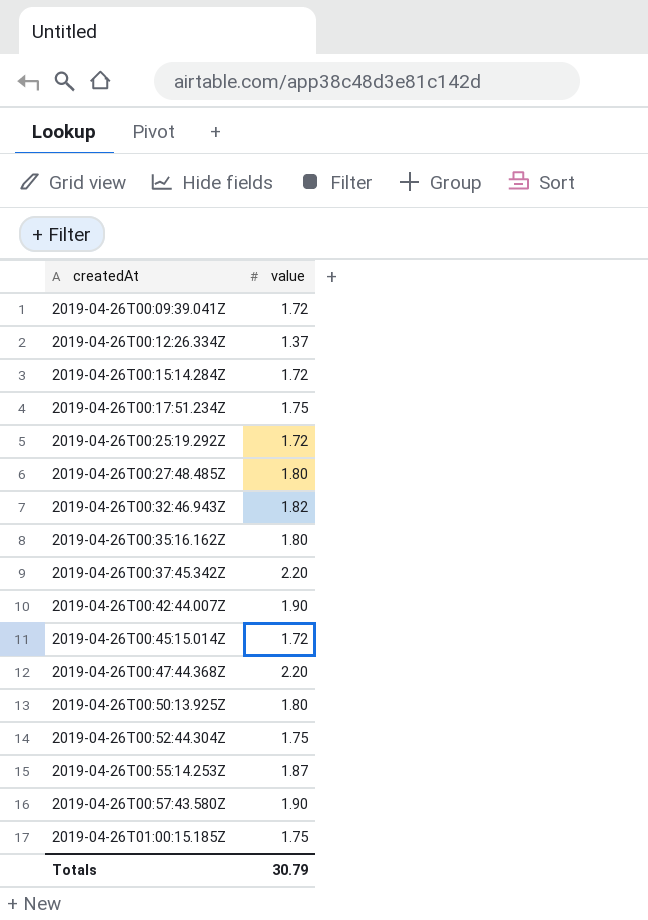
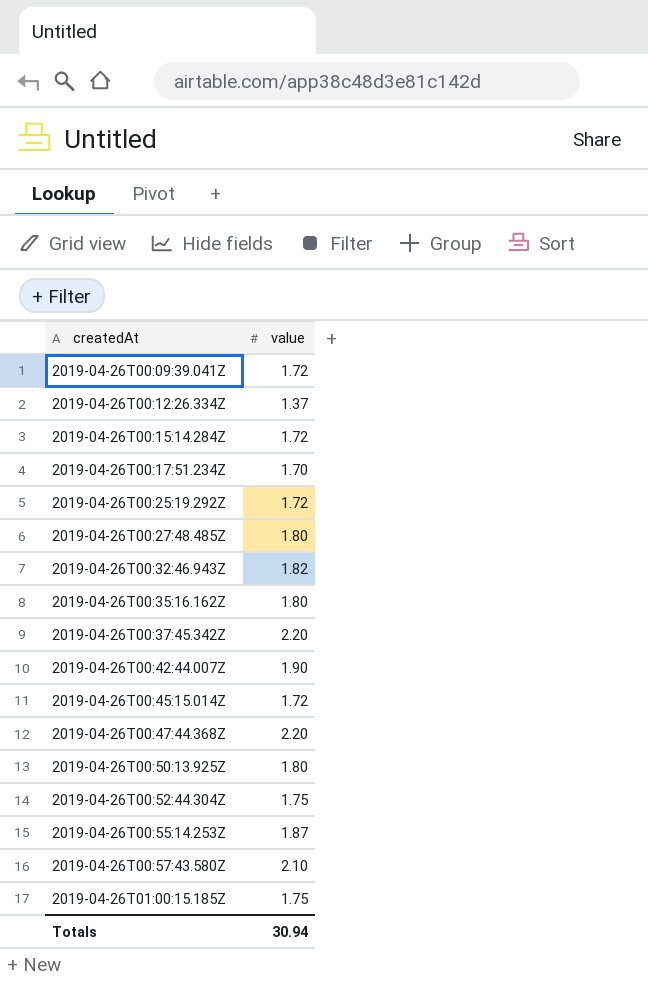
2019-04-26T00:17:51.234Z | value: 1.75 -> 1.70
2019-04-26T00:57:43.580Z | value: 1.90 -> 2.10
Totals | value: 30.79 -> 30.94

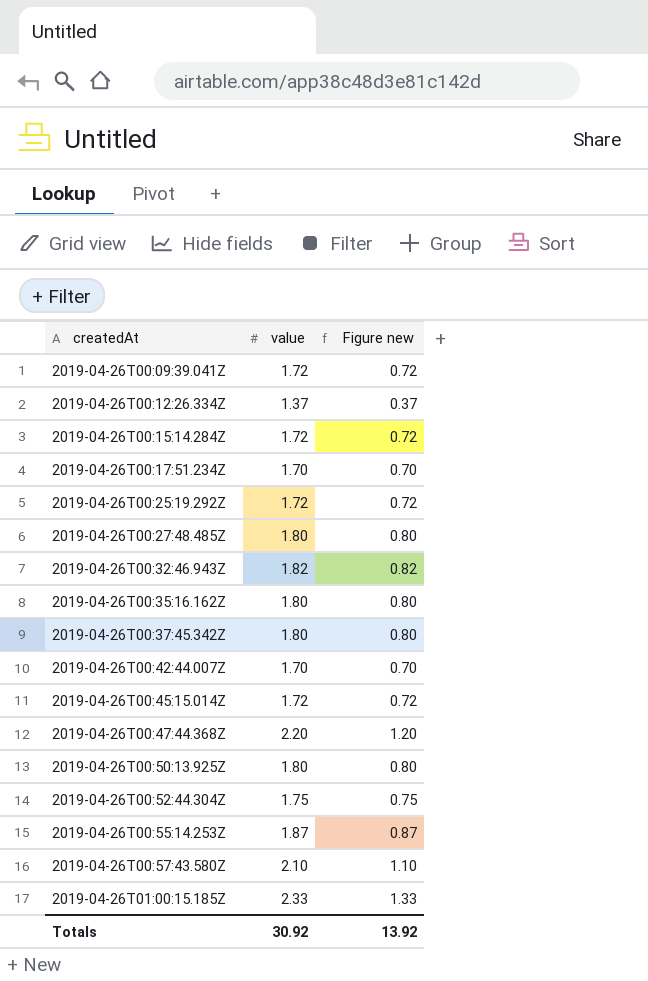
column Figure new | formula: none -> [value] - 1
2019-04-26T00:37:45.342Z | value: 2.20 -> 1.80
2019-04-26T00:42:44.007Z | value: 1.90 -> 1.70
2019-04-26T01:00:15.185Z | value: 1.75 -> 2.33
Totals | value: 30.94 -> 30.92

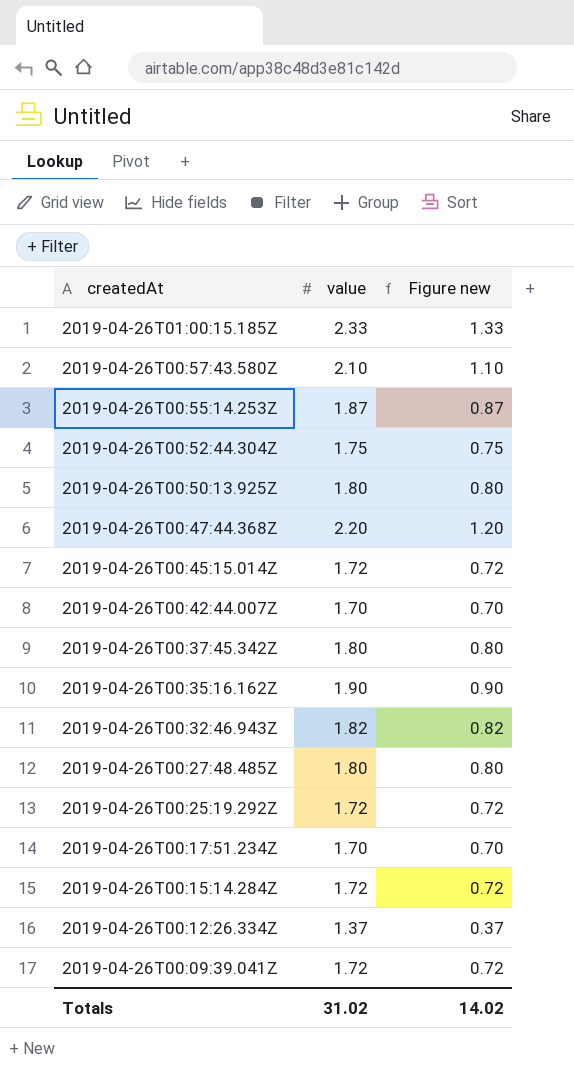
row order: createdAt ascending -> createdAt descending
2019-04-26T00:35:16.162Z | value: 1.80 -> 1.90
2019-04-26T00:35:16.162Z | Figure new: 0.80 -> 0.90
Totals | value: 30.92 -> 31.02
Totals | Figure new: 13.92 -> 14.02

